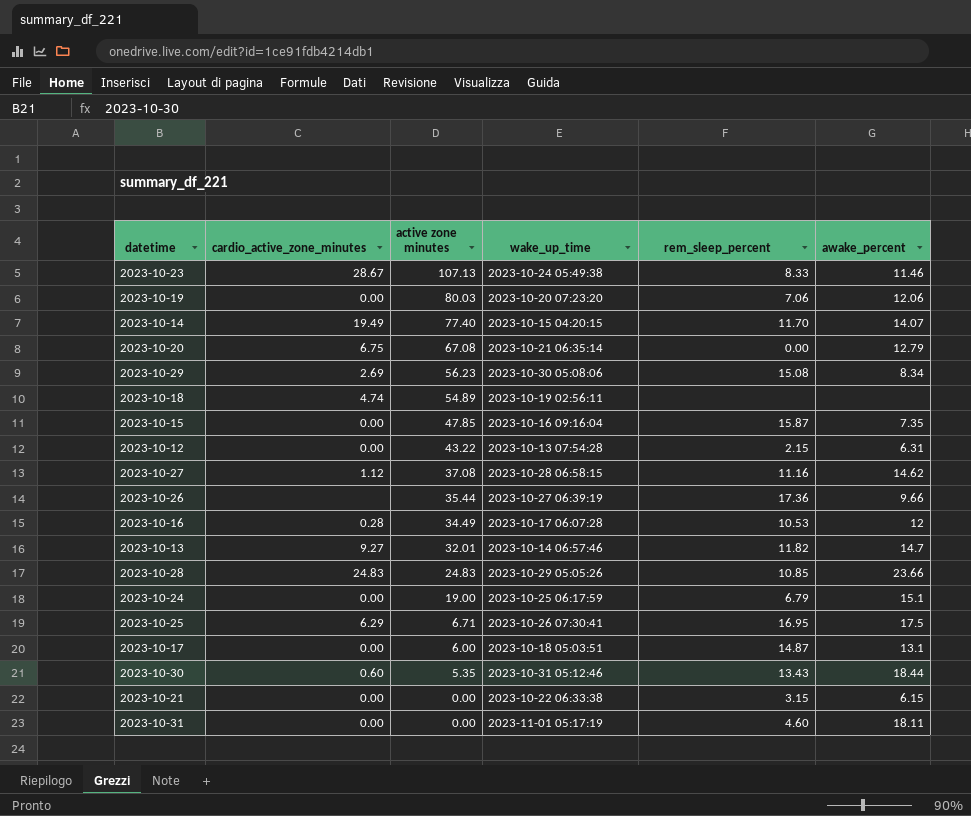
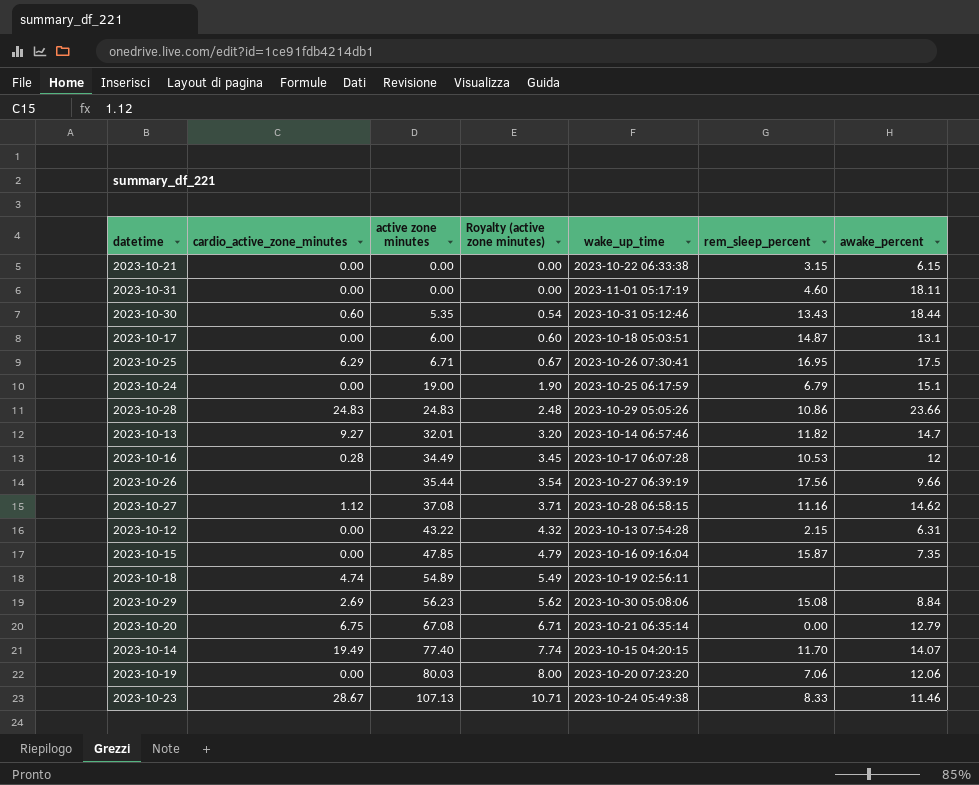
row order: active zone minutes descending -> active zone minutes ascending
column Royalty (active zone minutes) | formula: none -> [active zone minutes] * 0.1
2023-10-28 | rem_sleep_percent: 10.85 -> 10.86
2023-10-26 | rem_sleep_percent: 17.36 -> 17.56
2023-10-29 | awake_percent: 8.34 -> 8.84

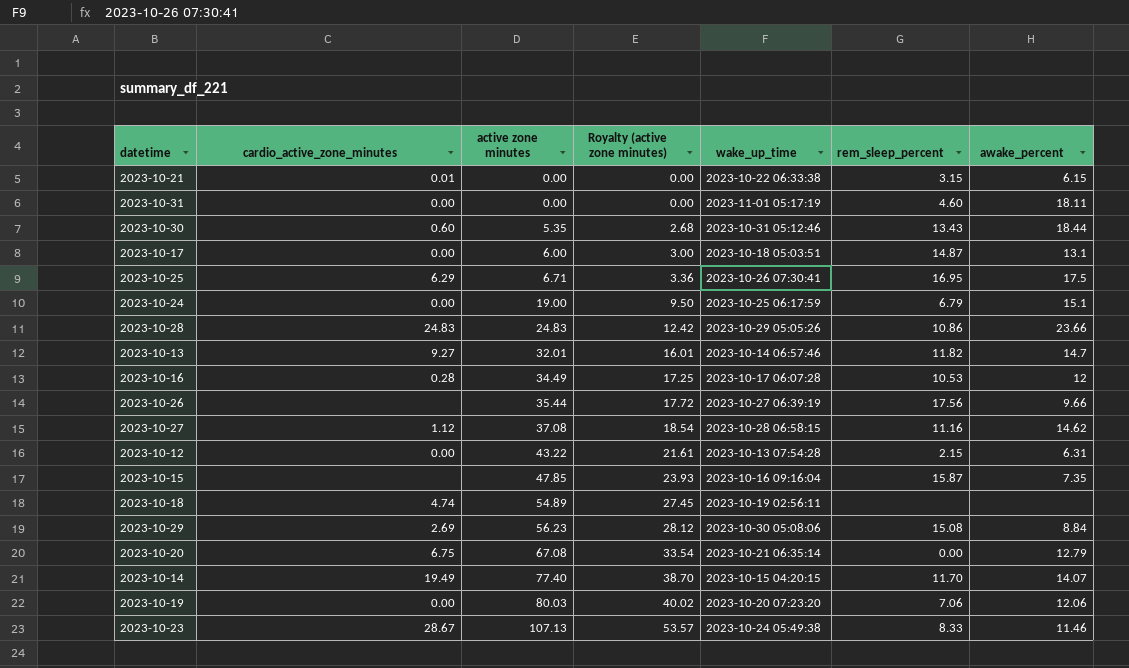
column Royalty (active zone minutes) | formula: [active zone minutes] * 0.1 -> [active zone minutes] * 0.5
2023-10-21 | cardio_active_zone_minutes: 0.00 -> 0.01
2023-10-15 | cardio_active_zone_minutes: 0.00 -> none

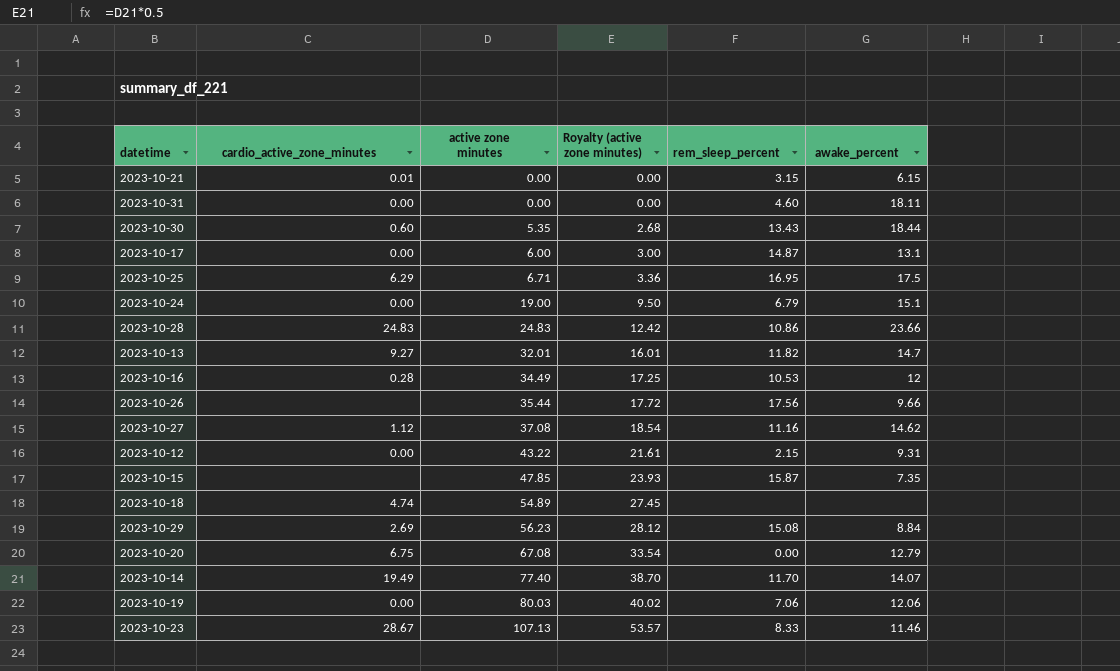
column wake_up_time | position: 5 -> none
2023-10-12 | awake_percent: 6.31 -> 9.31

